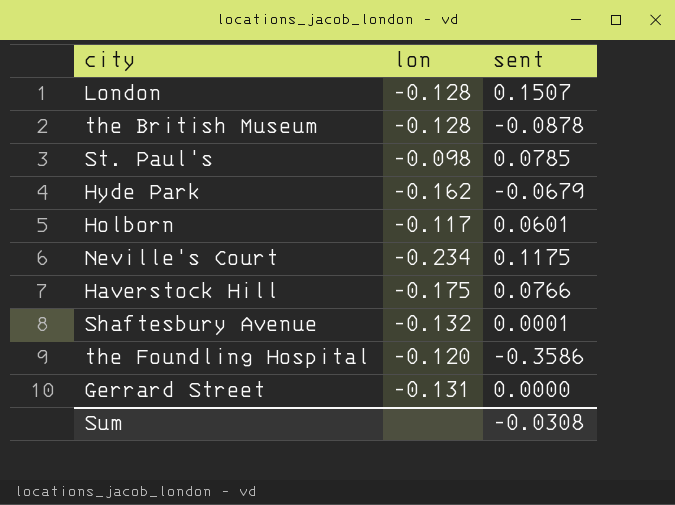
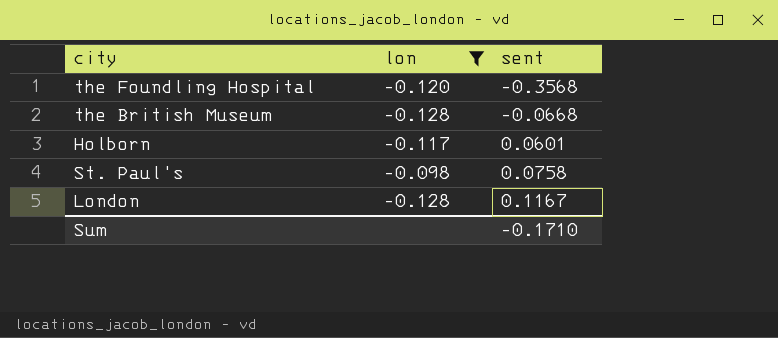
filter: none -> lon >= -0.128
row order: none -> sent ascending
the Foundling Hospital | sent: -0.3586 -> -0.3568
the British Museum | sent: -0.0878 -> -0.0668
St. Paul's | sent: 0.0785 -> 0.0758
London | sent: 0.1507 -> 0.1167
Sum | sent: -0.0308 -> -0.1710

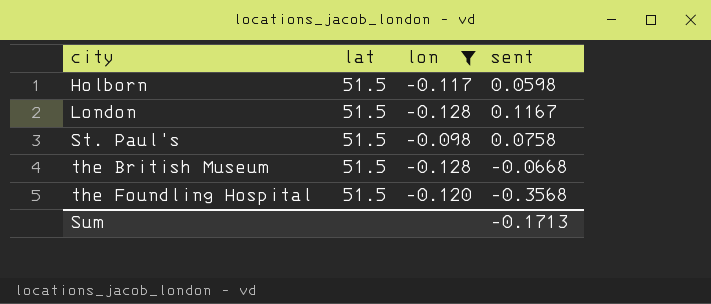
row order: sent ascending -> city ascending
column lat | position: none -> 2
Holborn | sent: 0.0601 -> 0.0598
Sum | sent: -0.1710 -> -0.1713

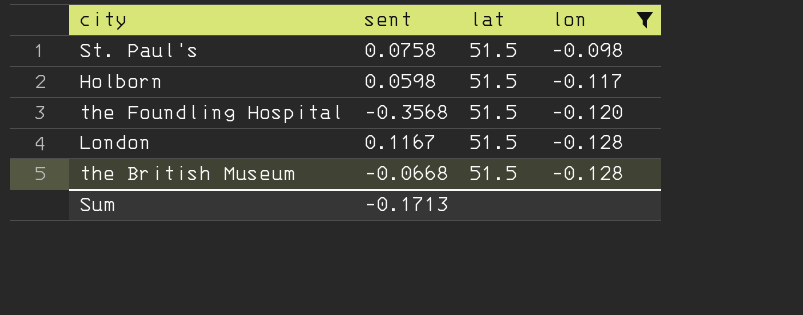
row order: city ascending -> lon descending
column sent | position: 4 -> 2

